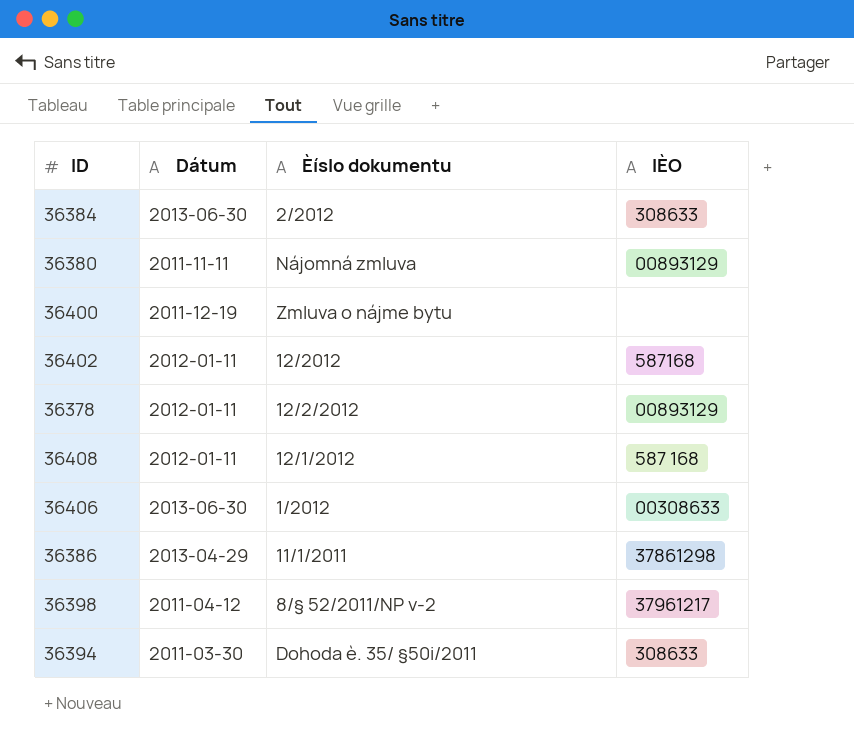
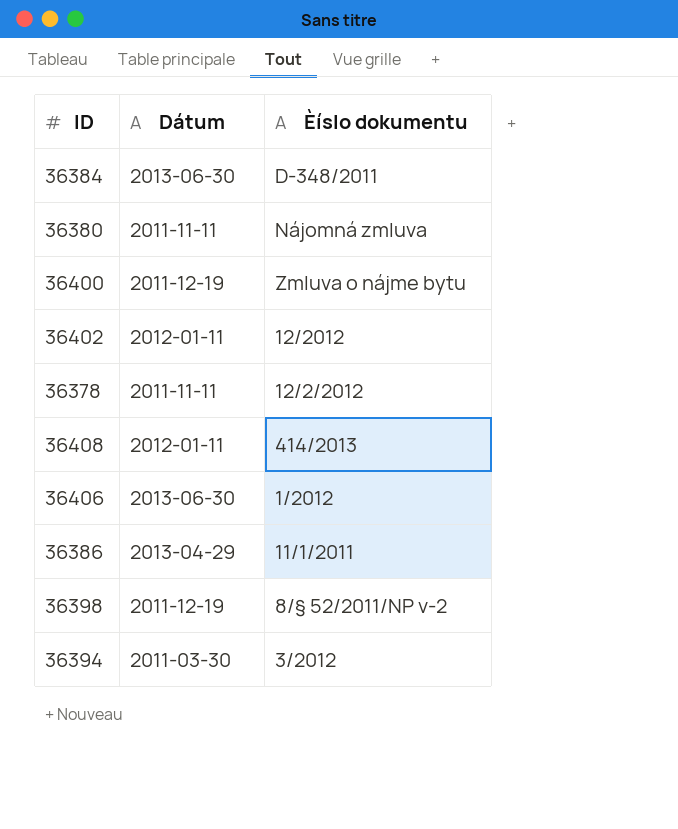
column IÈO | position: 4 -> none
36384 | Èíslo dokumentu: 2/2012 -> D-348/2011
36378 | Dátum: 2012-01-11 -> 2011-11-11
36408 | Èíslo dokumentu: 12/1/2012 -> 414/2013
36398 | Dátum: 2011-04-12 -> 2011-12-19
36394 | Èíslo dokumentu: Dohoda è. 35/ §50i/2011 -> 3/2012

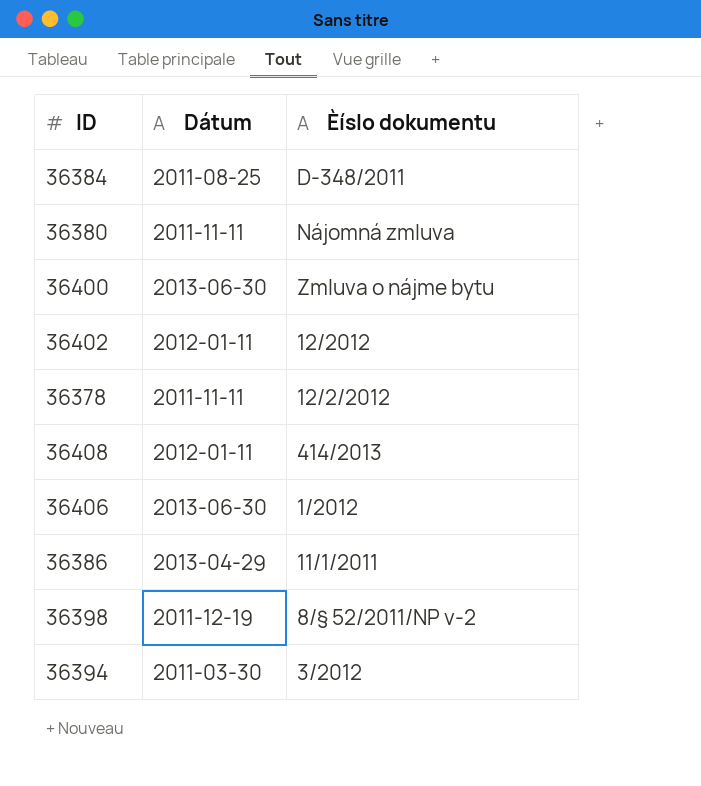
36384 | Dátum: 2013-06-30 -> 2011-08-25
36400 | Dátum: 2011-12-19 -> 2013-06-30

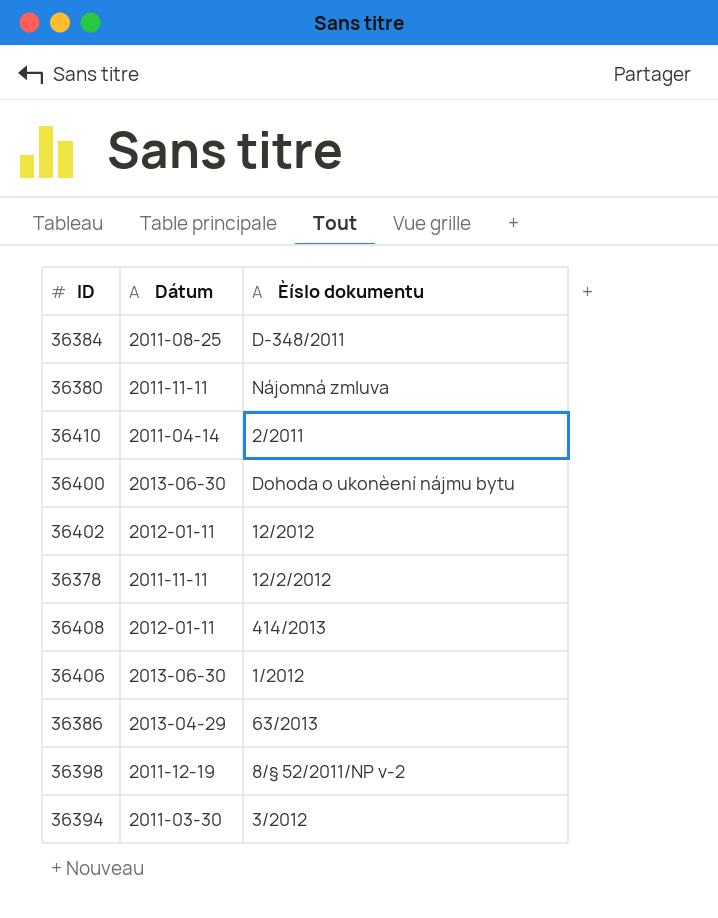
row 36410: none -> 2011-04-14 | 2/2011
36400 | Èíslo dokumentu: Zmluva o nájme bytu -> Dohoda o ukonèení nájmu bytu
36386 | Èíslo dokumentu: 11/1/2011 -> 63/2013

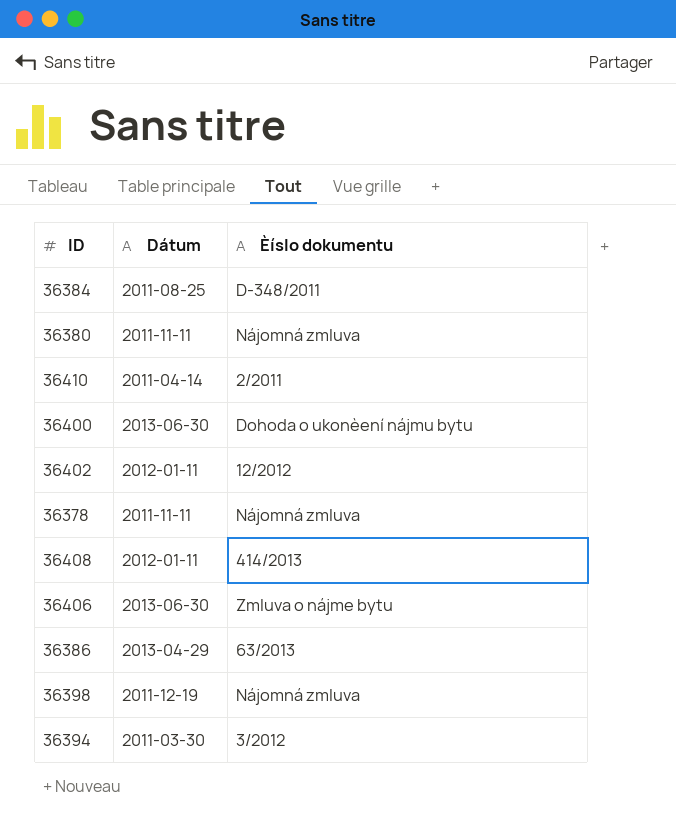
36378 | Èíslo dokumentu: 12/2/2012 -> Nájomná zmluva
36406 | Èíslo dokumentu: 1/2012 -> Zmluva o nájme bytu
36398 | Èíslo dokumentu: 8/§ 52/2011/NP v-2 -> Nájomná zmluva

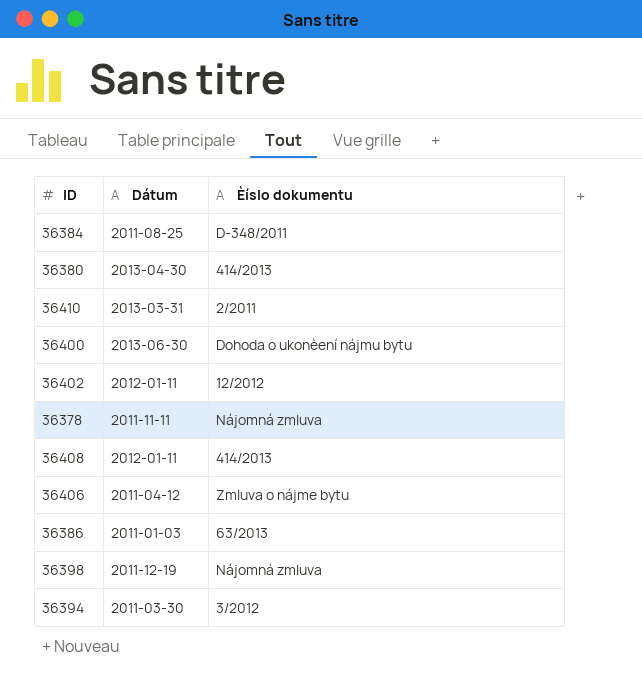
36380 | Dátum: 2011-11-11 -> 2013-04-30
36380 | Èíslo dokumentu: Nájomná zmluva -> 414/2013
36410 | Dátum: 2011-04-14 -> 2013-03-31
36406 | Dátum: 2013-06-30 -> 2011-04-12
36386 | Dátum: 2013-04-29 -> 2011-01-03

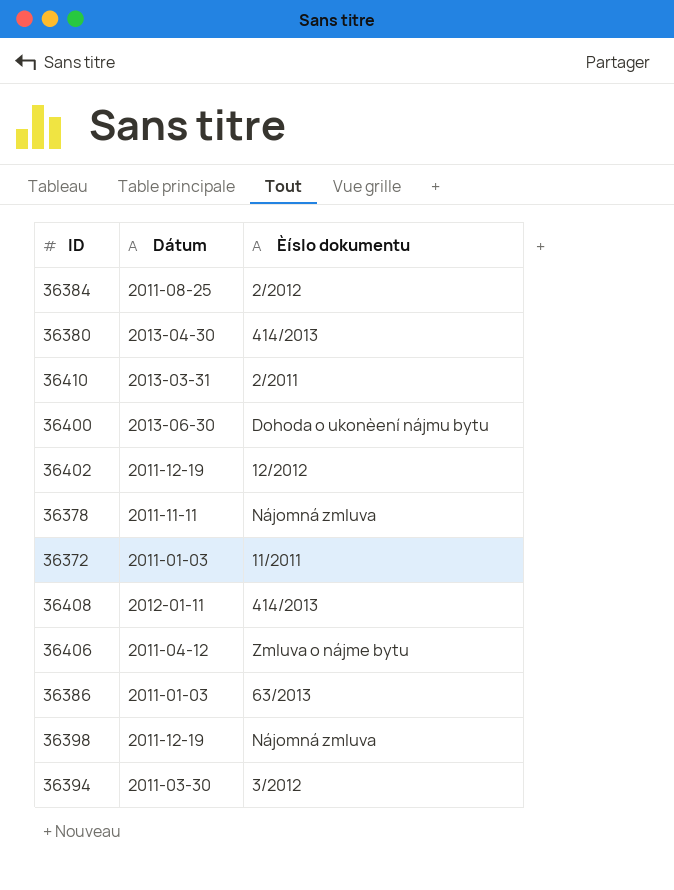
36384 | Èíslo dokumentu: D-348/2011 -> 2/2012
36402 | Dátum: 2012-01-11 -> 2011-12-19
row 36372: none -> 2011-01-03 | 11/2011

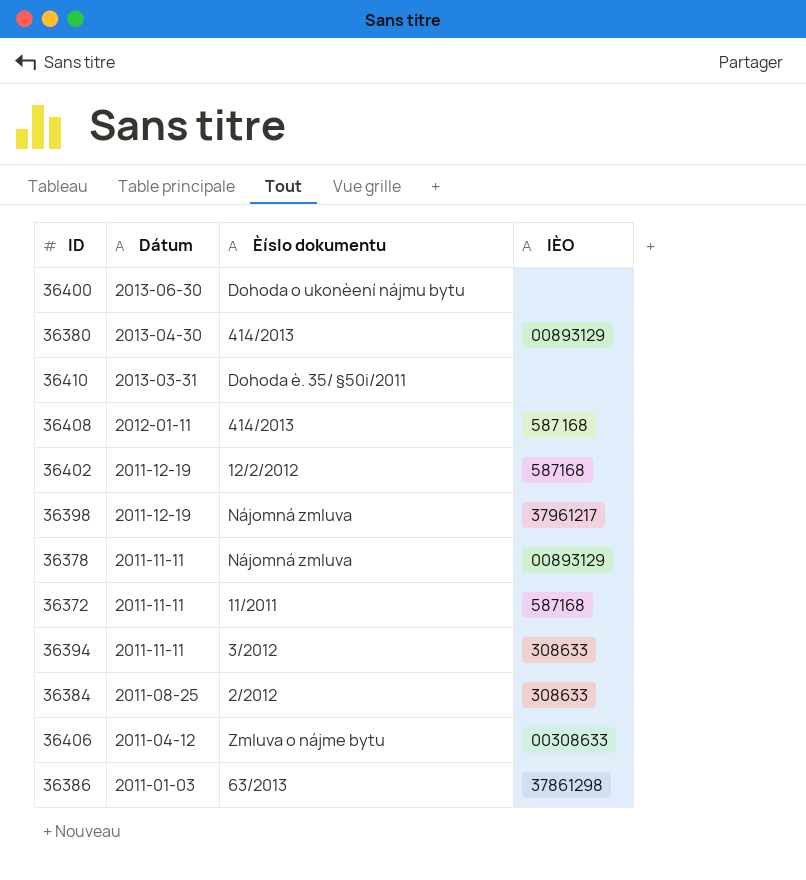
row order: none -> Dátum descending
column IÈO | position: none -> 4
36410 | Èíslo dokumentu: 2/2011 -> Dohoda è. 35/ §50i/2011
36402 | Èíslo dokumentu: 12/2012 -> 12/2/2012
36372 | Dátum: 2011-01-03 -> 2011-11-11
36394 | Dátum: 2011-03-30 -> 2011-11-11

